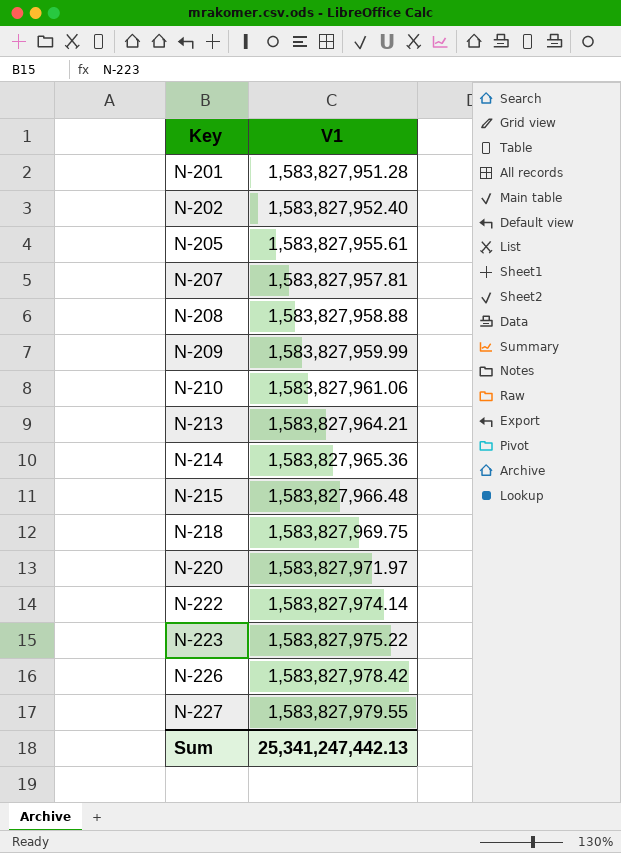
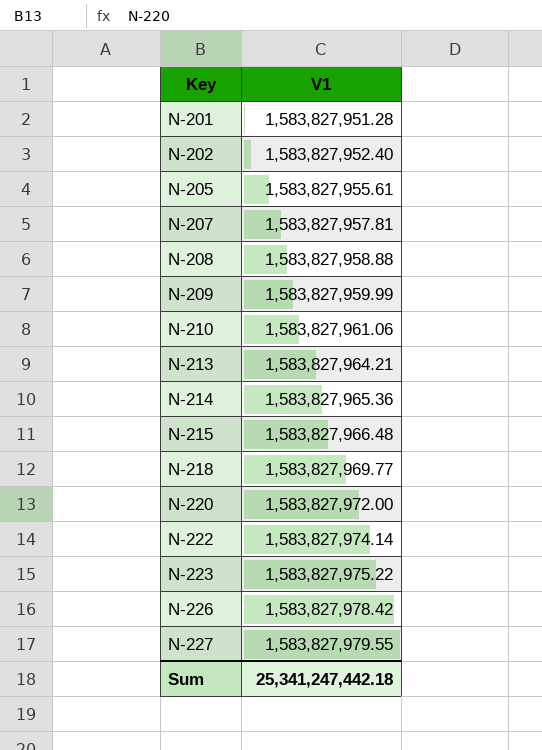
N-218 | V1: 1,583,827,969.75 -> 1,583,827,969.77
N-220 | V1: 1,583,827,971.97 -> 1,583,827,972.00
Sum | V1: 25,341,247,442.13 -> 25,341,247,442.18

